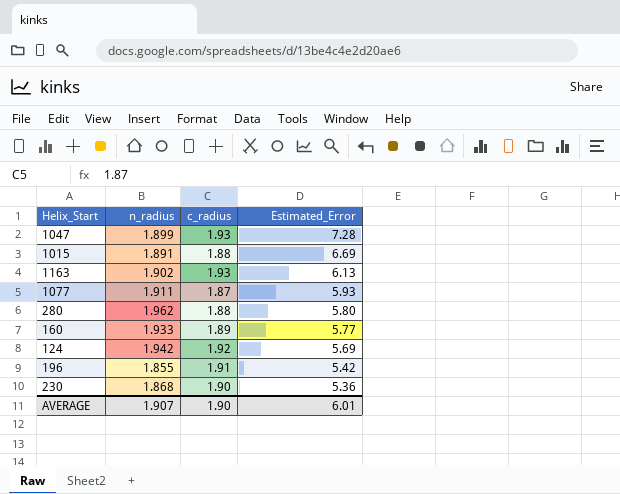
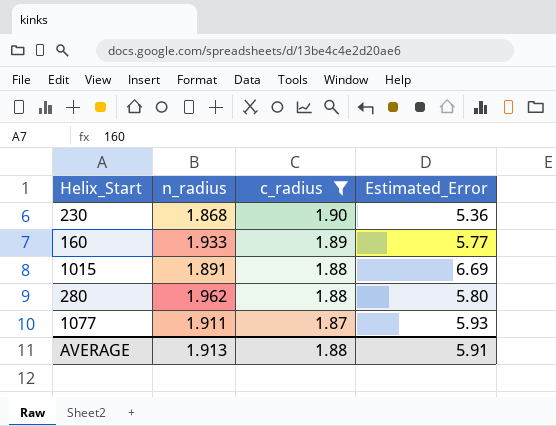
filter: none -> c_radius <= 1.90
row order: Estimated_Error descending -> c_radius descending
AVERAGE | n_radius: 1.907 -> 1.913
AVERAGE | c_radius: 1.90 -> 1.88
AVERAGE | Estimated_Error: 6.01 -> 5.91

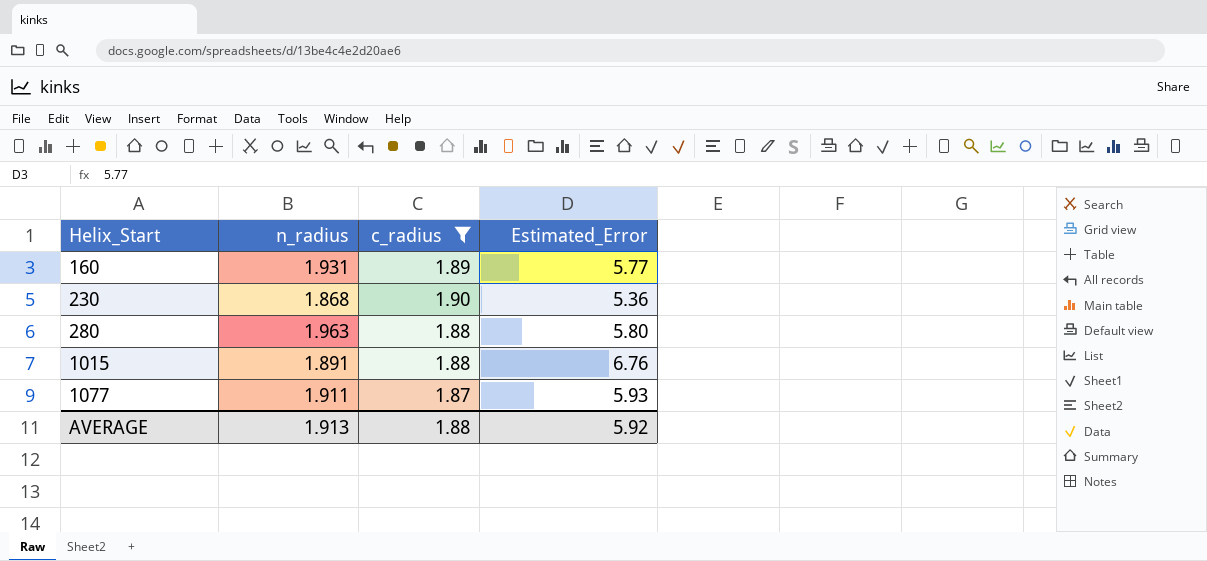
row order: c_radius descending -> Helix_Start ascending
160 | n_radius: 1.933 -> 1.931
280 | n_radius: 1.962 -> 1.963
1015 | Estimated_Error: 6.69 -> 6.76
AVERAGE | Estimated_Error: 5.91 -> 5.92

